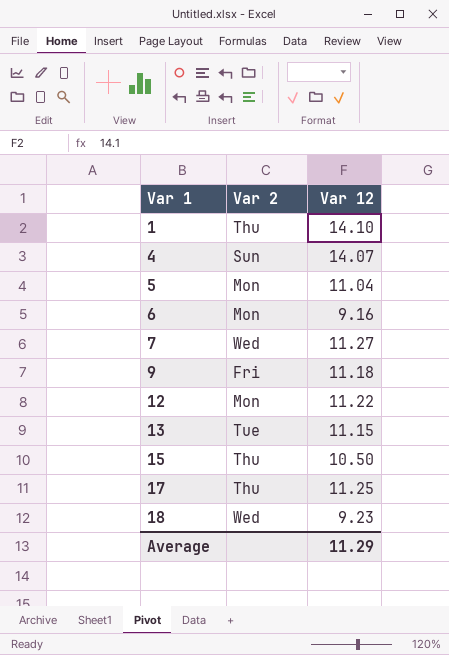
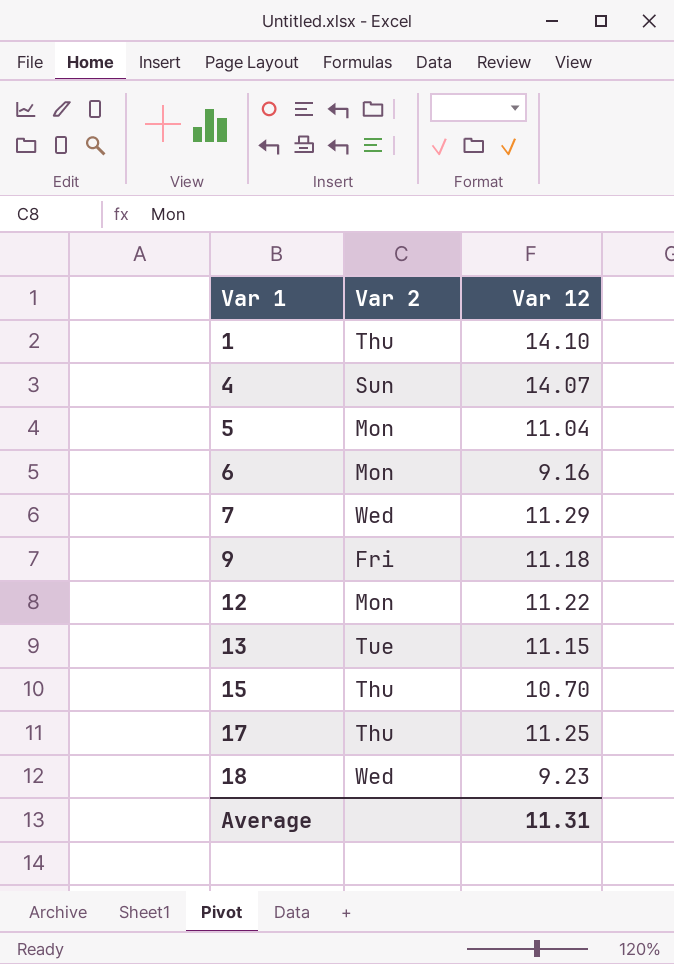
7 | Var 12: 11.27 -> 11.29
15 | Var 12: 10.50 -> 10.70
Average | Var 12: 11.29 -> 11.31

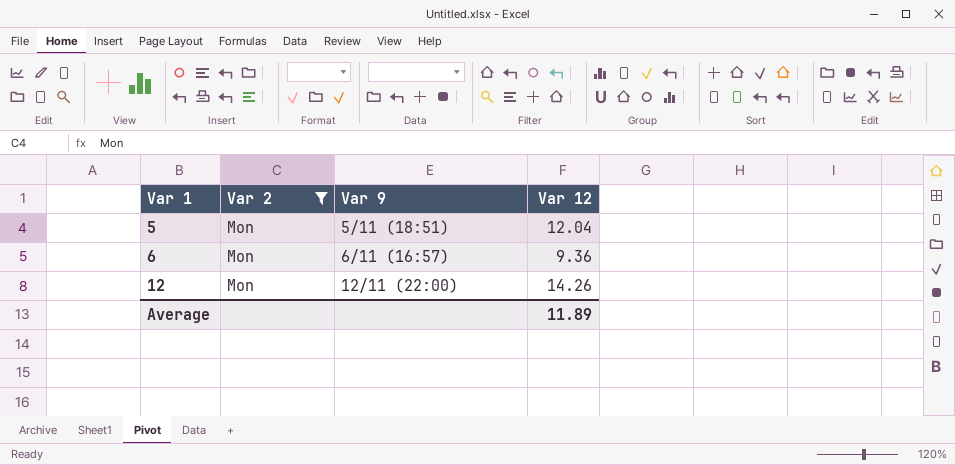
filter: none -> Var 2 = Mon
column Var 9 | position: none -> 3
5 | Var 12: 11.04 -> 12.04
6 | Var 12: 9.16 -> 9.36
12 | Var 12: 11.22 -> 14.26
Average | Var 12: 11.31 -> 11.89

